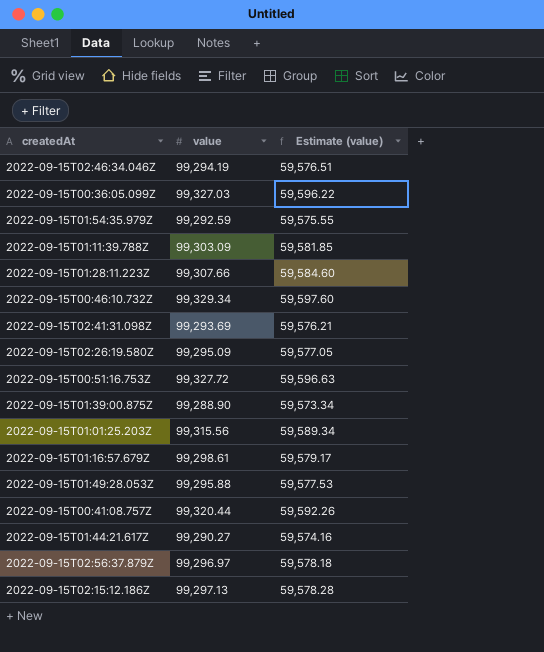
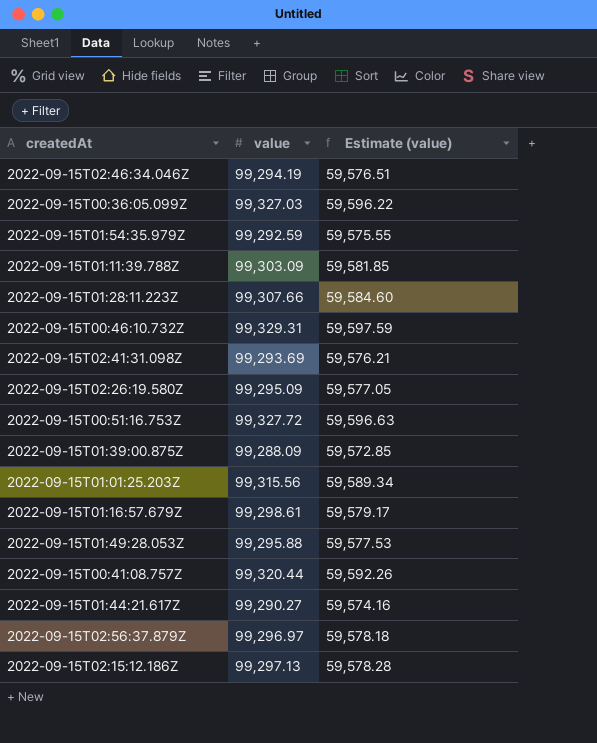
2022-09-15T00:46:10.732Z | value: 99,329.34 -> 99,329.31
2022-09-15T00:46:10.732Z | Estimate (value): 59,597.60 -> 59,597.59
2022-09-15T01:39:00.875Z | value: 99,288.90 -> 99,288.09
2022-09-15T01:39:00.875Z | Estimate (value): 59,573.34 -> 59,572.85

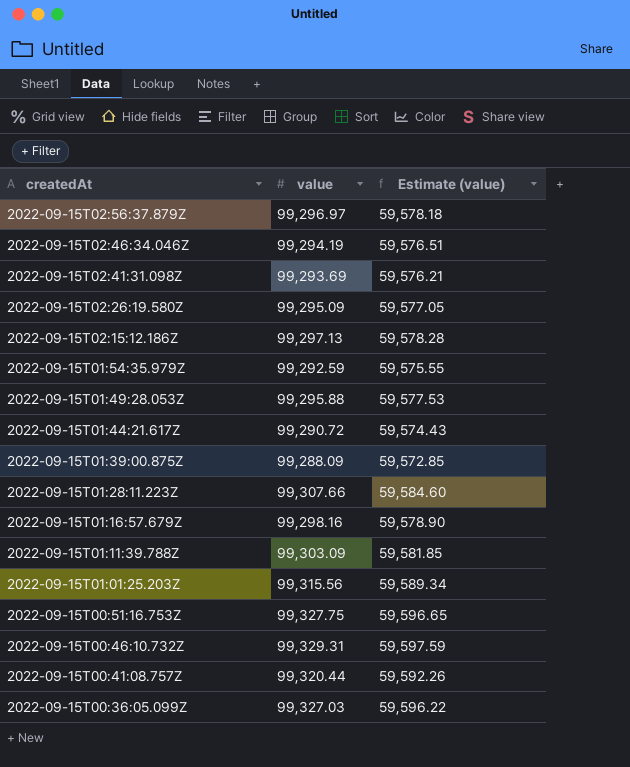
row order: none -> createdAt descending
2022-09-15T01:44:21.617Z | value: 99,290.27 -> 99,290.72
2022-09-15T01:44:21.617Z | Estimate (value): 59,574.16 -> 59,574.43
2022-09-15T01:16:57.679Z | value: 99,298.61 -> 99,298.16
2022-09-15T01:16:57.679Z | Estimate (value): 59,579.17 -> 59,578.90
2022-09-15T00:51:16.753Z | value: 99,327.72 -> 99,327.75
2022-09-15T00:51:16.753Z | Estimate (value): 59,596.63 -> 59,596.65

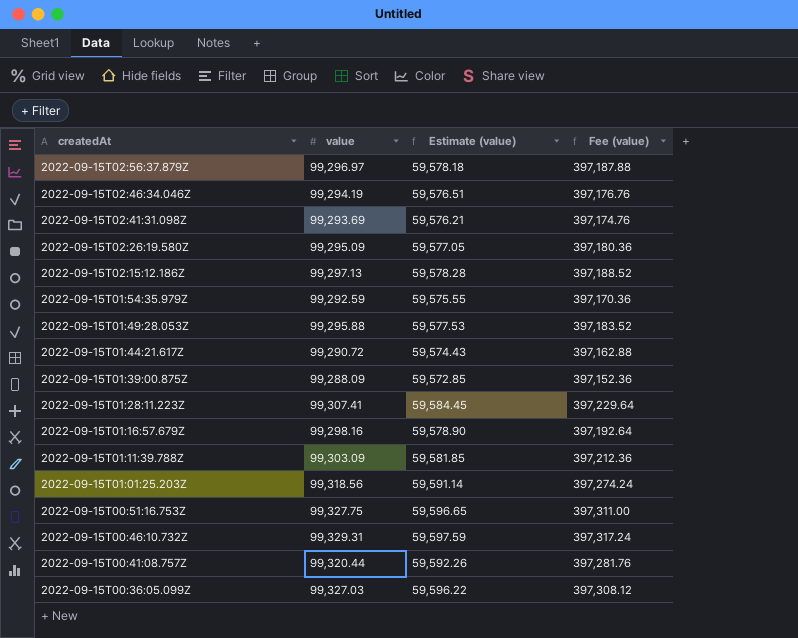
column Fee (value) | formula: none -> [value] * 4
2022-09-15T01:28:11.223Z | value: 99,307.66 -> 99,307.41
2022-09-15T01:28:11.223Z | Estimate (value): 59,584.60 -> 59,584.45
2022-09-15T01:01:25.203Z | value: 99,315.56 -> 99,318.56
2022-09-15T01:01:25.203Z | Estimate (value): 59,589.34 -> 59,591.14

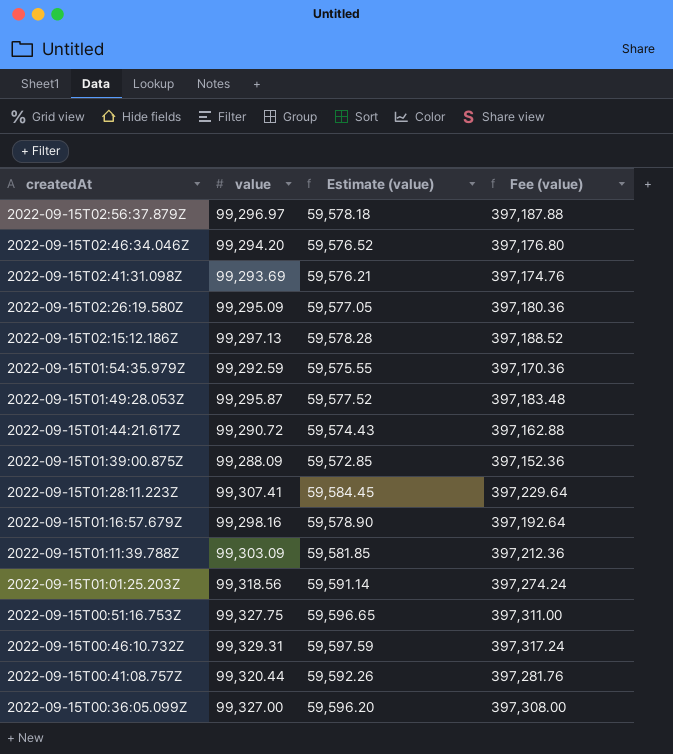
2022-09-15T02:46:34.046Z | value: 99,294.19 -> 99,294.20
2022-09-15T02:46:34.046Z | Estimate (value): 59,576.51 -> 59,576.52
2022-09-15T02:46:34.046Z | Fee (value): 397,176.76 -> 397,176.80
2022-09-15T01:49:28.053Z | value: 99,295.88 -> 99,295.87
2022-09-15T01:49:28.053Z | Estimate (value): 59,577.53 -> 59,577.52
2022-09-15T01:49:28.053Z | Fee (value): 397,183.52 -> 397,183.48
2022-09-15T00:36:05.099Z | value: 99,327.03 -> 99,327.00
2022-09-15T00:36:05.099Z | Estimate (value): 59,596.22 -> 59,596.20
2022-09-15T00:36:05.099Z | Fee (value): 397,308.12 -> 397,308.00

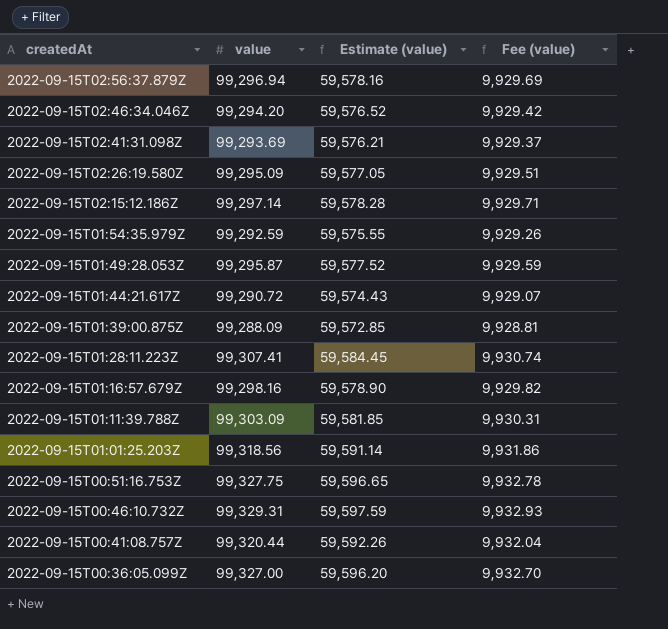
column Fee (value) | formula: [value] * 4 -> [value] * 0.1
2022-09-15T02:56:37.879Z | value: 99,296.97 -> 99,296.94
2022-09-15T02:56:37.879Z | Estimate (value): 59,578.18 -> 59,578.16
2022-09-15T02:15:12.186Z | value: 99,297.13 -> 99,297.14

